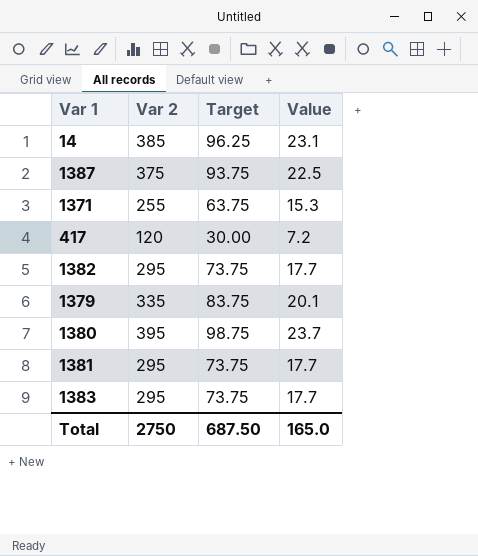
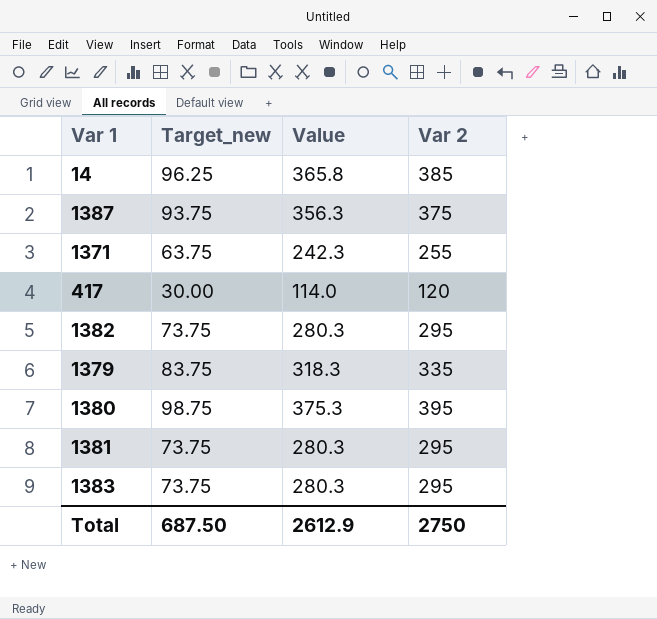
column name: Target -> Target_new
column Value | formula: [Var 2] * 0.06 -> [Var 2] * 0.95
column Var 2 | position: 2 -> 4
Total | Value: 165.0 -> 2612.9

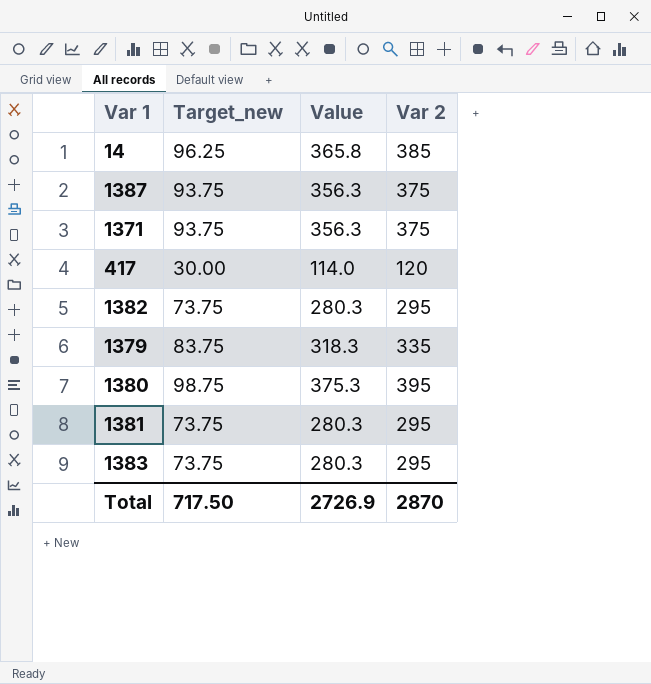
1371 | Target_new: 63.75 -> 93.75
1371 | Value: 242.3 -> 356.3
1371 | Var 2: 255 -> 375
Total | Target_new: 687.50 -> 717.50
Total | Value: 2612.9 -> 2726.9
Total | Var 2: 2750 -> 2870

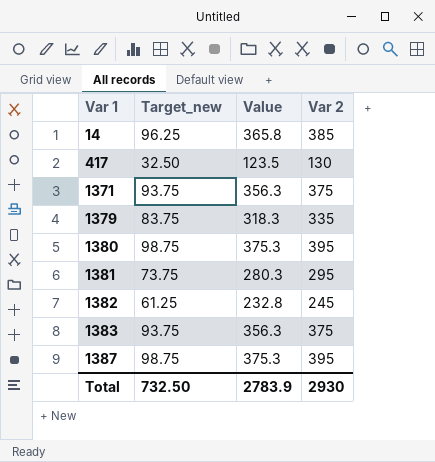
row order: none -> Var 1 ascending
417 | Target_new: 30.00 -> 32.50
417 | Value: 114.0 -> 123.5
417 | Var 2: 120 -> 130
1382 | Target_new: 73.75 -> 61.25
1382 | Value: 280.3 -> 232.8
1382 | Var 2: 295 -> 245
1383 | Target_new: 73.75 -> 93.75
1383 | Value: 280.3 -> 356.3
1383 | Var 2: 295 -> 375
1387 | Target_new: 93.75 -> 98.75
1387 | Value: 356.3 -> 375.3
1387 | Var 2: 375 -> 395
Total | Target_new: 717.50 -> 732.50
Total | Value: 2726.9 -> 2783.9
Total | Var 2: 2870 -> 2930

